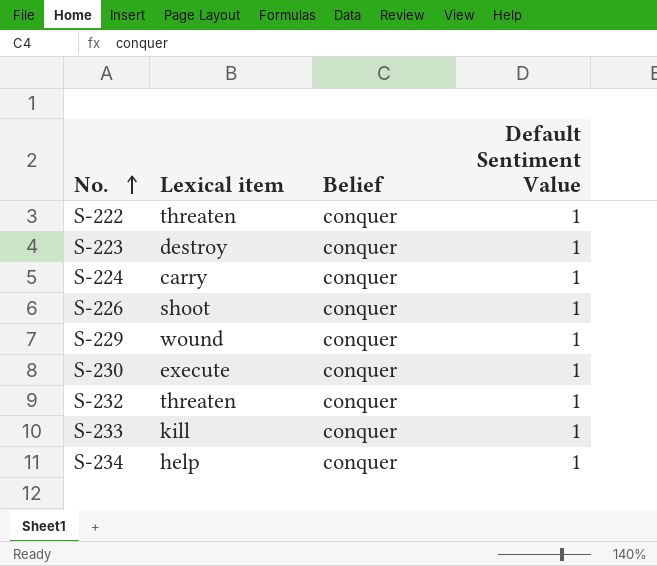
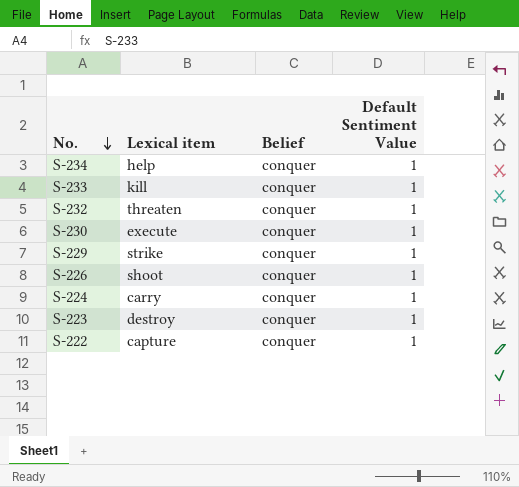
row order: No. ascending -> No. descending
S-229 | Lexical item: wound -> strike
S-222 | Lexical item: threaten -> capture

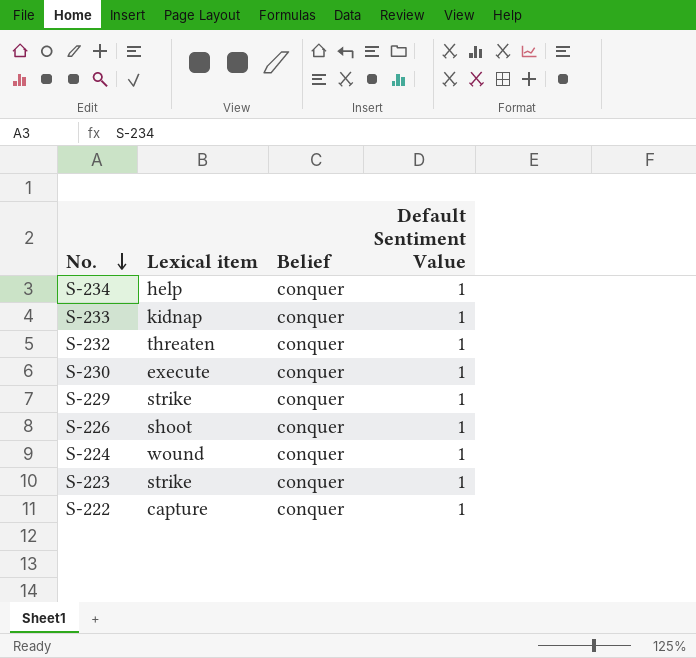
S-233 | Lexical item: kill -> kidnap
S-224 | Lexical item: carry -> wound
S-223 | Lexical item: destroy -> strike

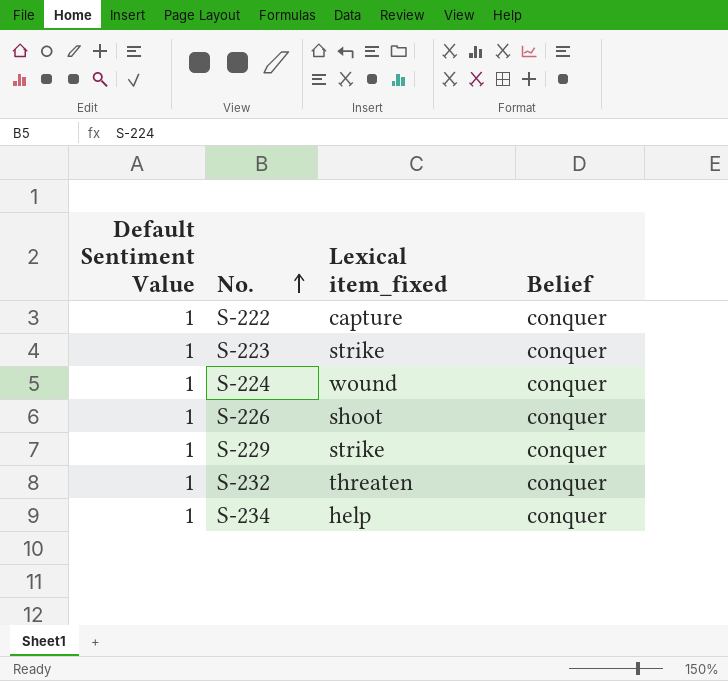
row order: No. descending -> No. ascending
column Default Sentiment Value | position: 4 -> 1
column name: Lexical item -> Lexical item_fixed
row S-233: kidnap | conquer | 1 -> none
row S-230: execute | conquer | 1 -> none

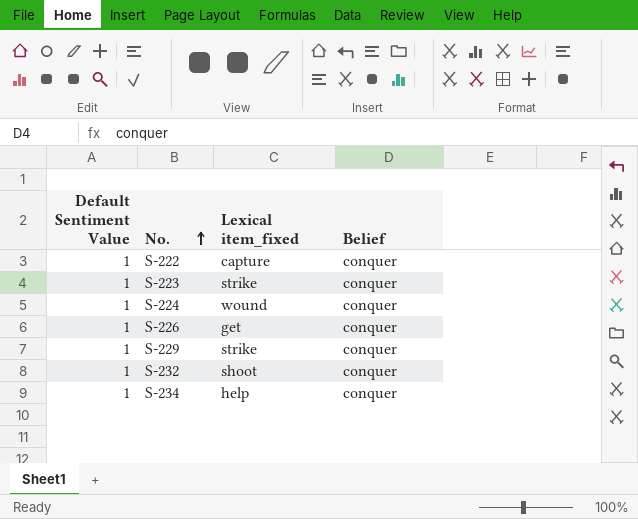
S-226 | Lexical item_fixed: shoot -> get
S-232 | Lexical item_fixed: threaten -> shoot

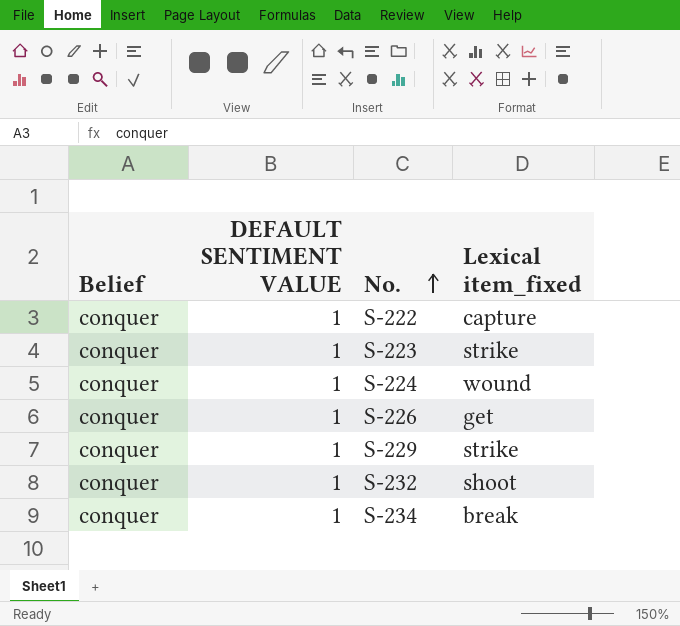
column Belief | position: 4 -> 1
column name: Default Sentiment Value -> DEFAULT SENTIMENT VALUE
S-234 | Lexical item_fixed: help -> break

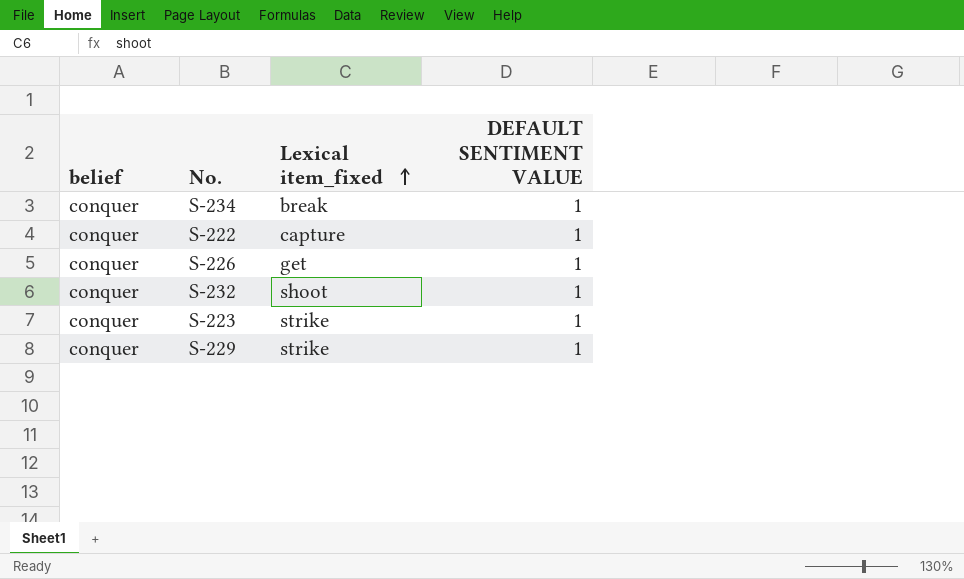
row order: No. ascending -> Lexical item_fixed ascending
column name: Belief -> belief
column DEFAULT SENTIMENT VALUE | position: 2 -> 4
row S-224: conquer | 1 | wound -> none

